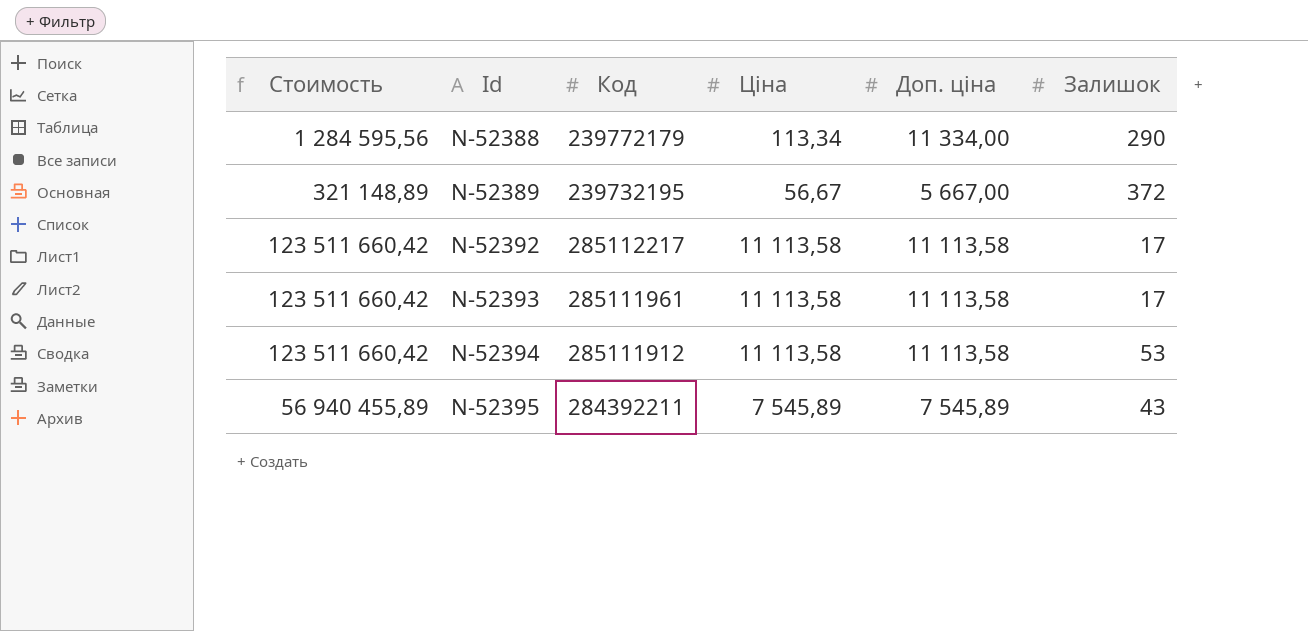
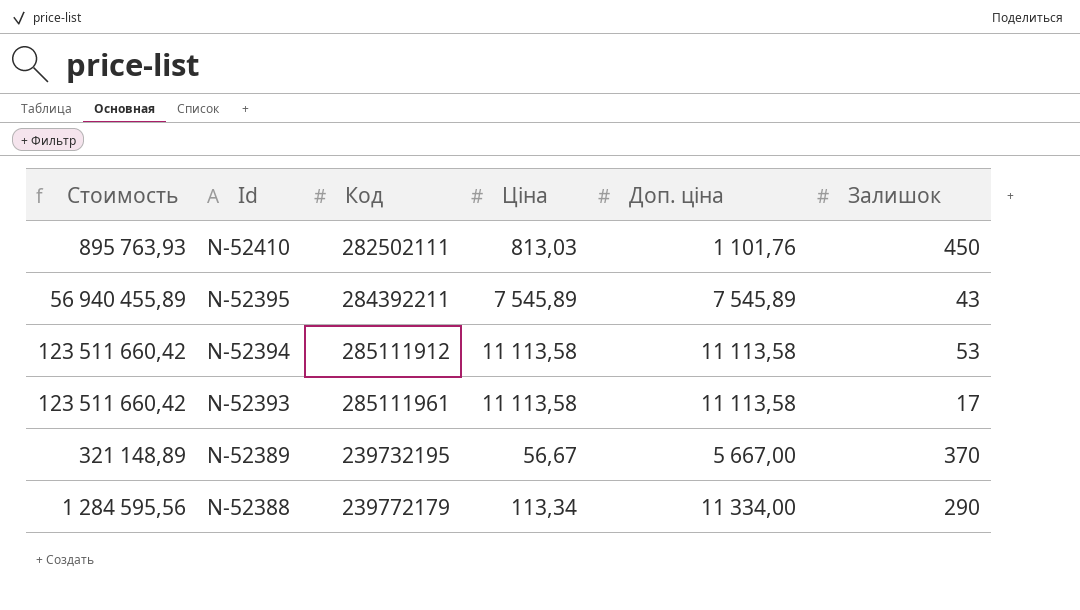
row order: Id ascending -> Id descending
row N-52392: 123 511 660,42 | 285112217 | 11 113,58 | 11 113,58 | 17 -> none
row N-52410: none -> 895 763,93 | 282502111 | 813,03 | 1 101,76 | 450
N-52389 | Залишок: 372 -> 370

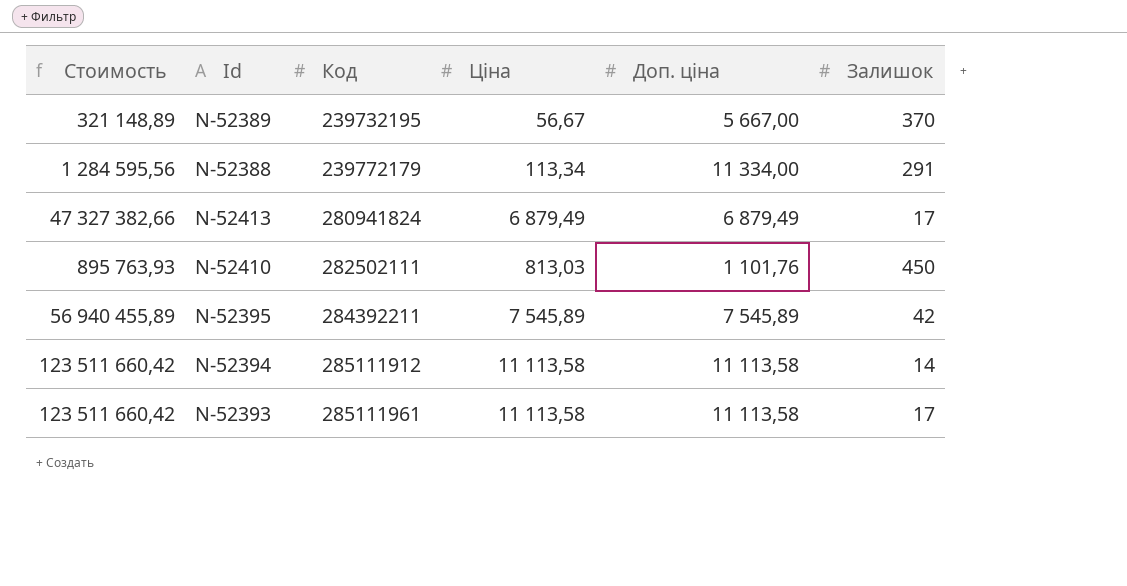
row order: Id descending -> Код ascending
N-52388 | Залишок: 290 -> 291
row N-52413: none -> 47 327 382,66 | 280941824 | 6 879,49 | 6 879,49 | 17
N-52395 | Залишок: 43 -> 42
N-52394 | Залишок: 53 -> 14

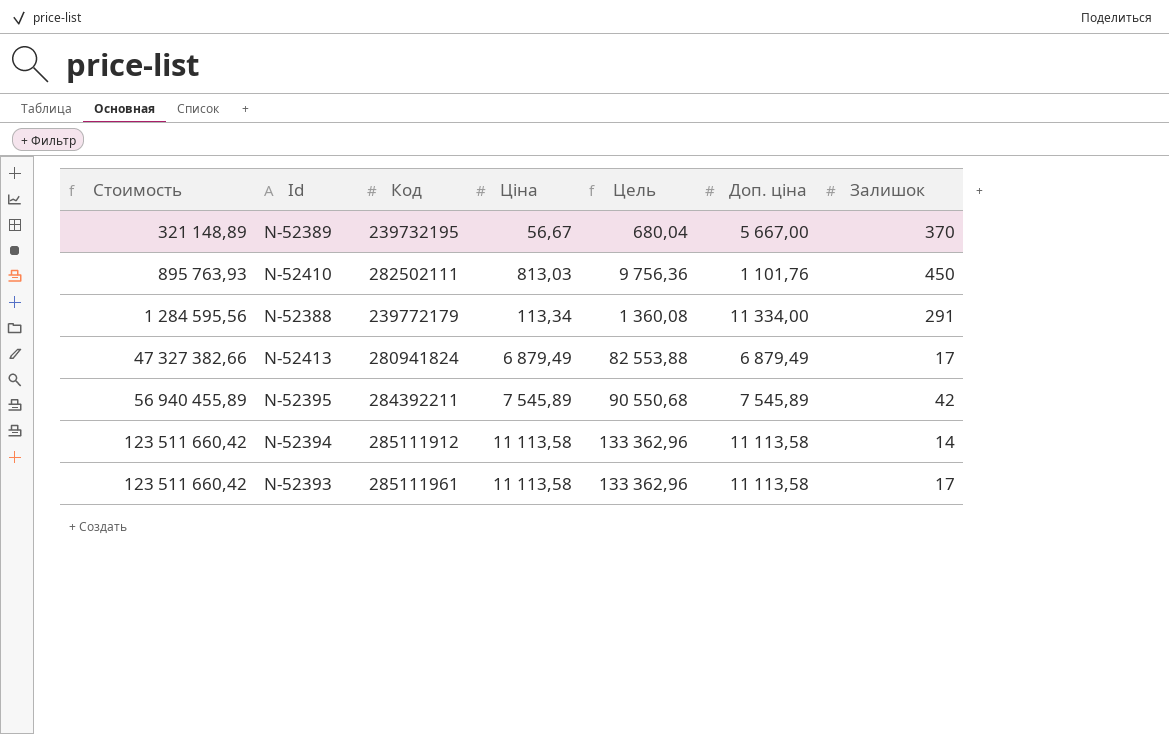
row order: Код ascending -> Стоимость ascending
column Цель | formula: none -> [Ціна] * 12

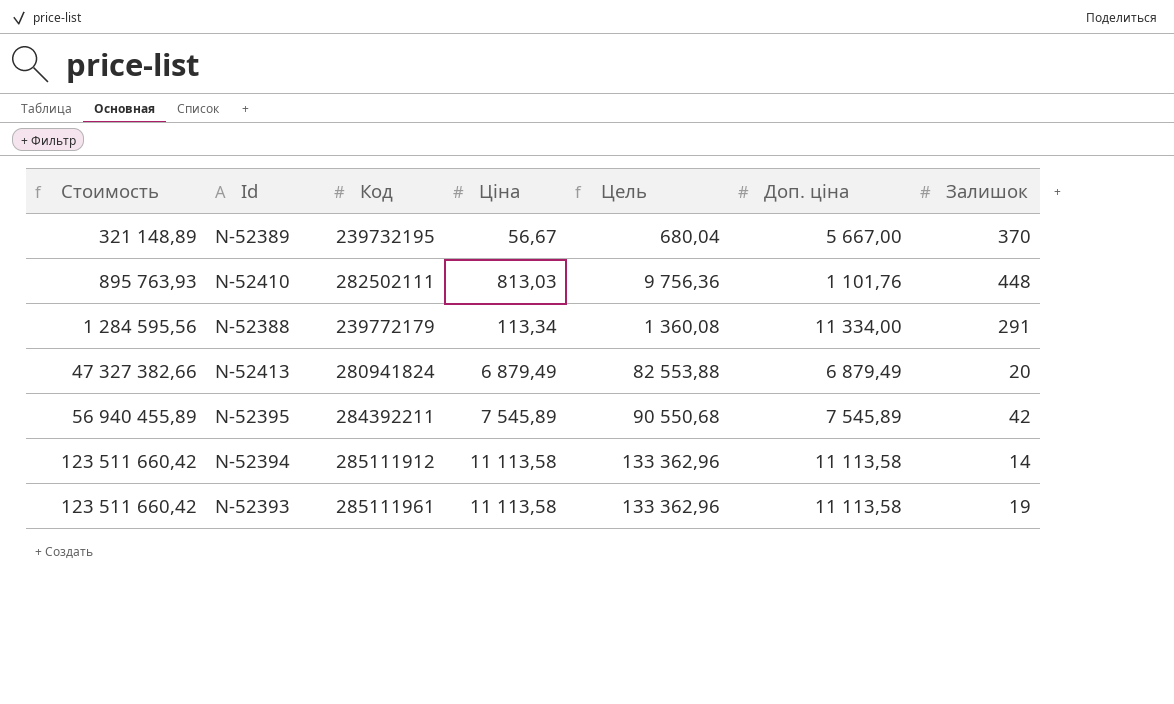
N-52410 | Залишок: 450 -> 448
N-52413 | Залишок: 17 -> 20
N-52393 | Залишок: 17 -> 19

